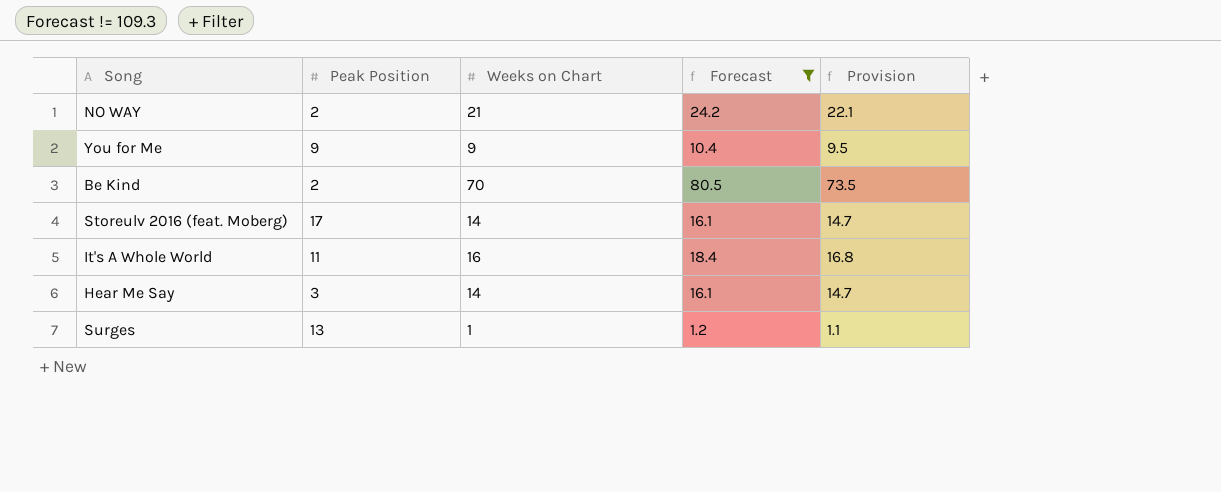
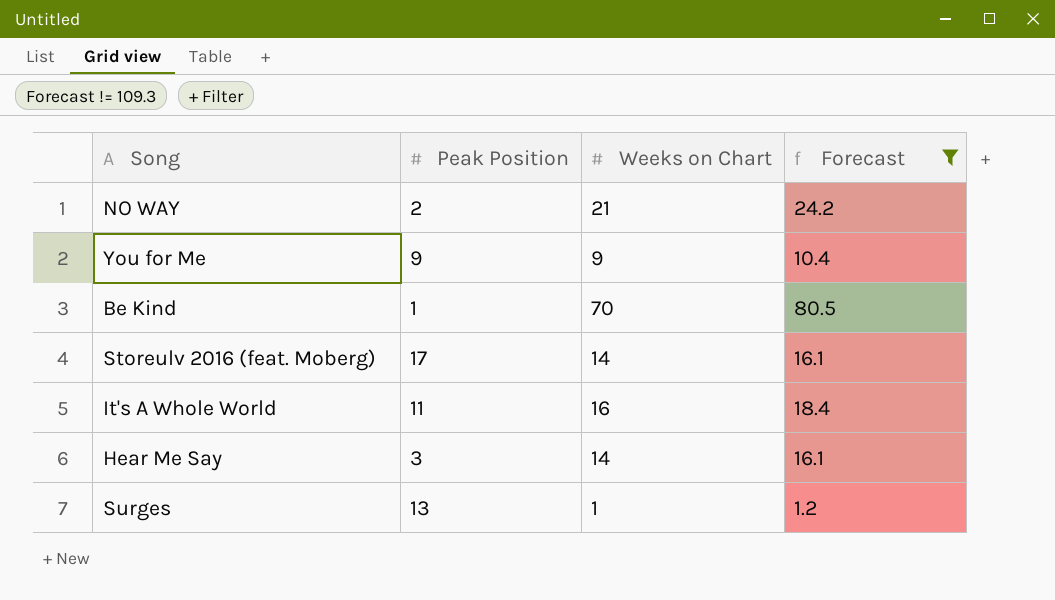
column Provision | formula: [Weeks on Chart] * 1.05 -> none
Be Kind | Peak Position: 2 -> 1

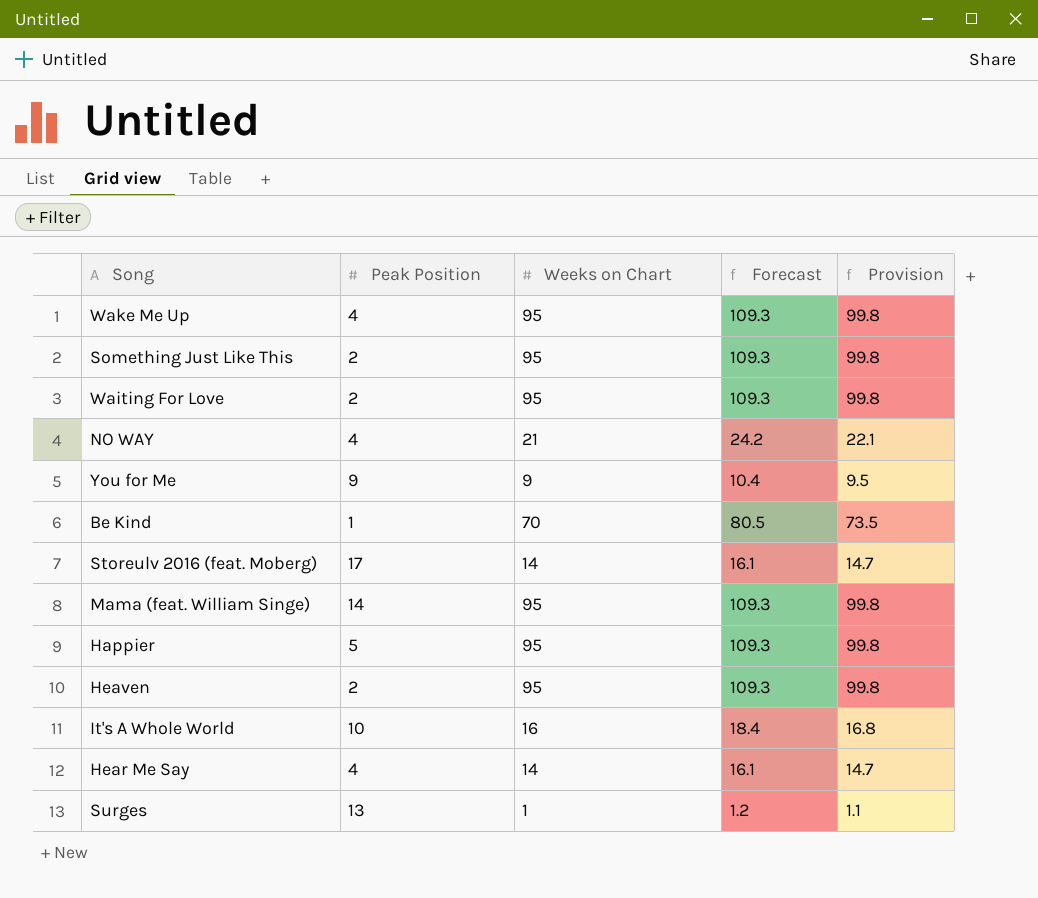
filter: Forecast != 109.3 -> none
column Provision | formula: none -> [Weeks on Chart] * 1.05
NO WAY | Peak Position: 2 -> 4
It's A Whole World | Peak Position: 11 -> 10
Hear Me Say | Peak Position: 3 -> 4

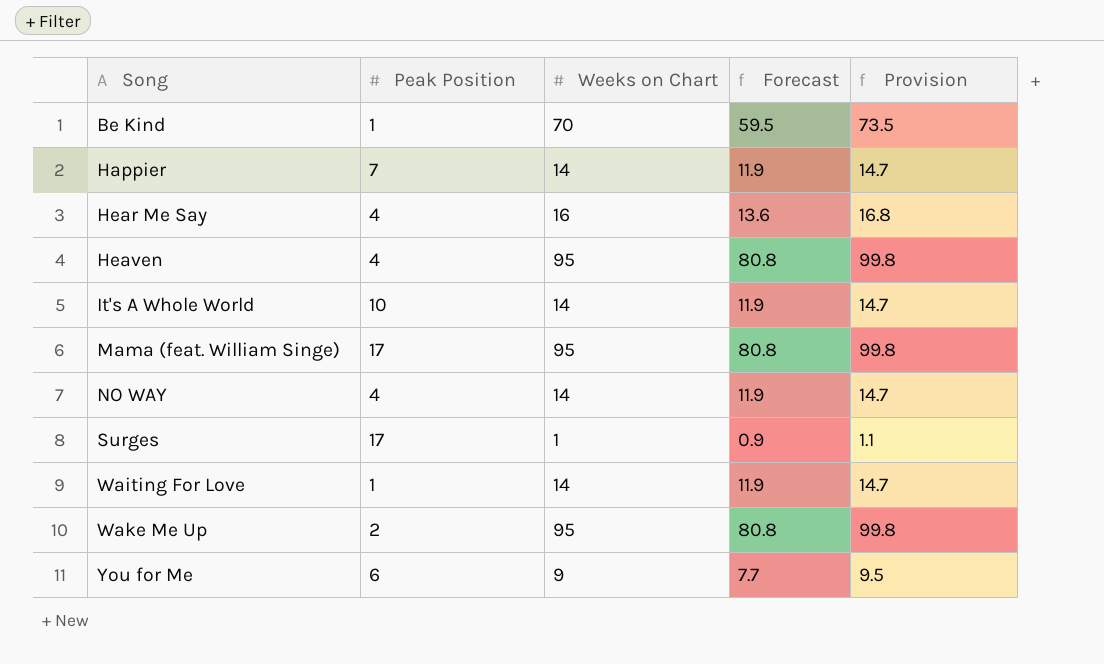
row order: none -> Song ascending
column Forecast | formula: [Weeks on Chart] * 1.15 -> [Weeks on Chart] * 0.85
row Something Just Like This: 2 | 95 | 109.3 | 99.8 -> none
row Storeulv 2016 (feat. Moberg): 17 | 14 | 16.1 | 14.7 -> none
Happier | Peak Position: 5 -> 7
Happier | Weeks on Chart: 95 -> 14
Happier | Provision: 99.8 -> 14.7
Hear Me Say | Weeks on Chart: 14 -> 16
Hear Me Say | Provision: 14.7 -> 16.8
Heaven | Peak Position: 2 -> 4
It's A Whole World | Weeks on Chart: 16 -> 14
It's A Whole World | Provision: 16.8 -> 14.7
Mama (feat. William Singe) | Peak Position: 14 -> 17
NO WAY | Weeks on Chart: 21 -> 14
NO WAY | Provision: 22.1 -> 14.7
Surges | Peak Position: 13 -> 17
Waiting For Love | Peak Position: 2 -> 1
Waiting For Love | Weeks on Chart: 95 -> 14
Waiting For Love | Provision: 99.8 -> 14.7
Wake Me Up | Peak Position: 4 -> 2
You for Me | Peak Position: 9 -> 6

